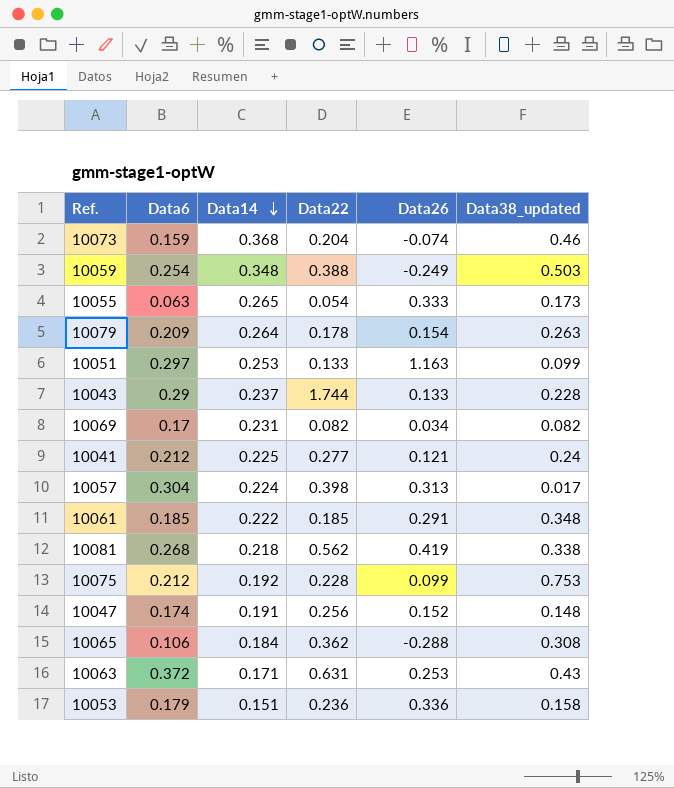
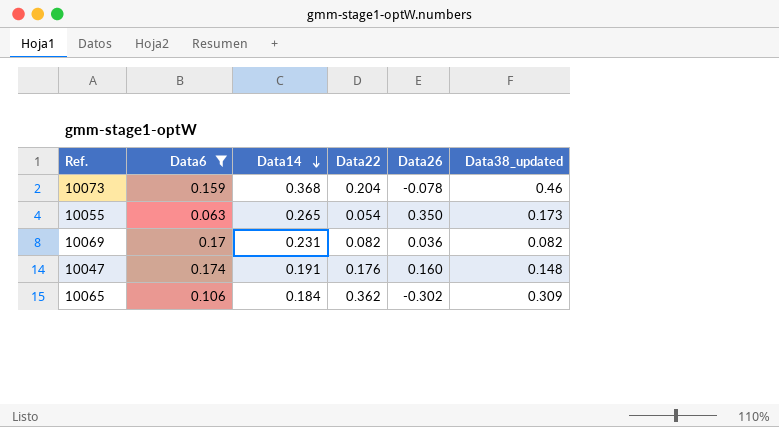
filter: none -> Data6 <= 0.174
10073 | Data26: -0.074 -> -0.078
10055 | Data26: 0.333 -> 0.350
10069 | Data26: 0.034 -> 0.036
10047 | Data22: 0.256 -> 0.176
10047 | Data26: 0.152 -> 0.160
10065 | Data26: -0.288 -> -0.302
10065 | Data38_updated: 0.308 -> 0.309

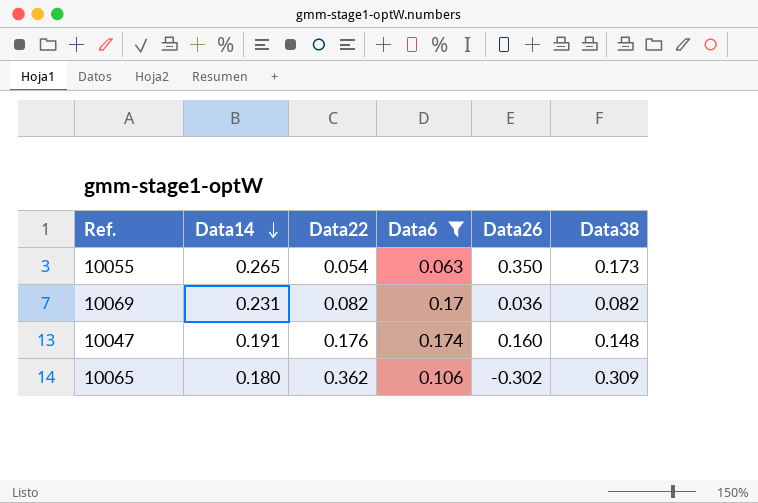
column Data6 | position: 2 -> 4
column name: Data38_updated -> Data38
row 10073: 0.159 | 0.368 | 0.204 | -0.078 | 0.46 -> none
10065 | Data14: 0.184 -> 0.180

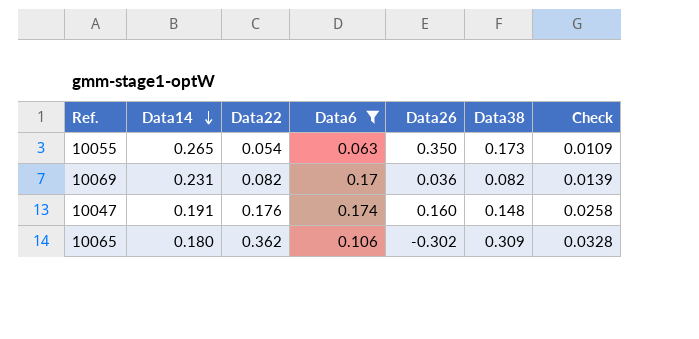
column Check | formula: none -> [Data6] * [Data38]

